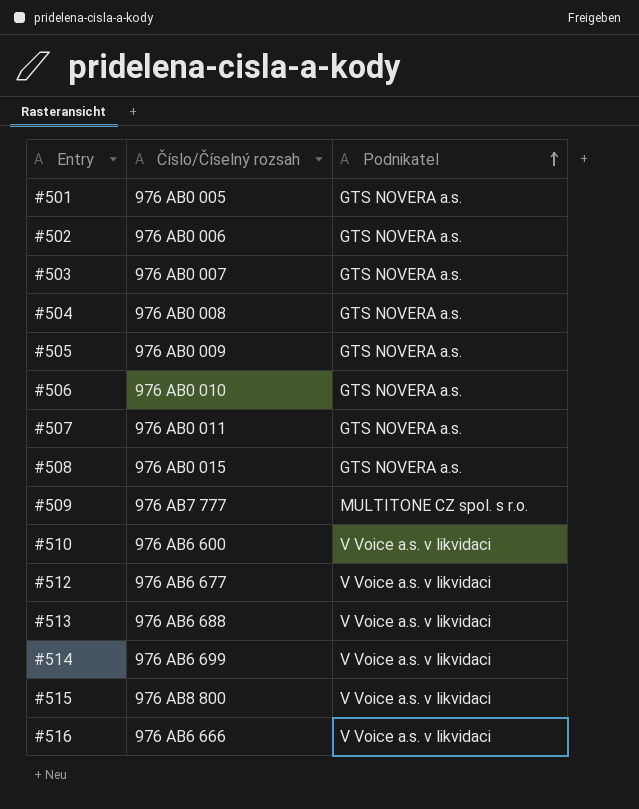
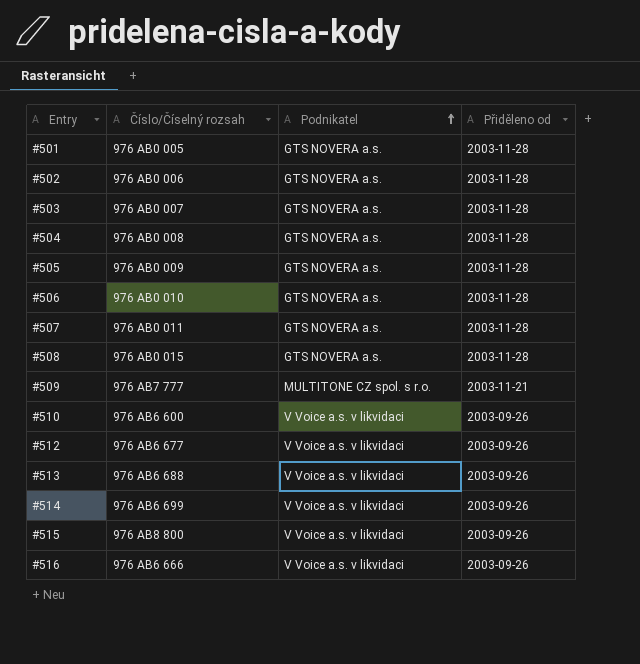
column Přiděleno od | position: none -> 4

